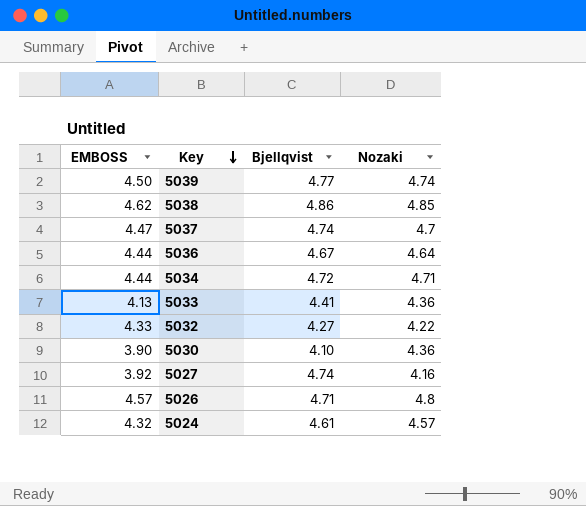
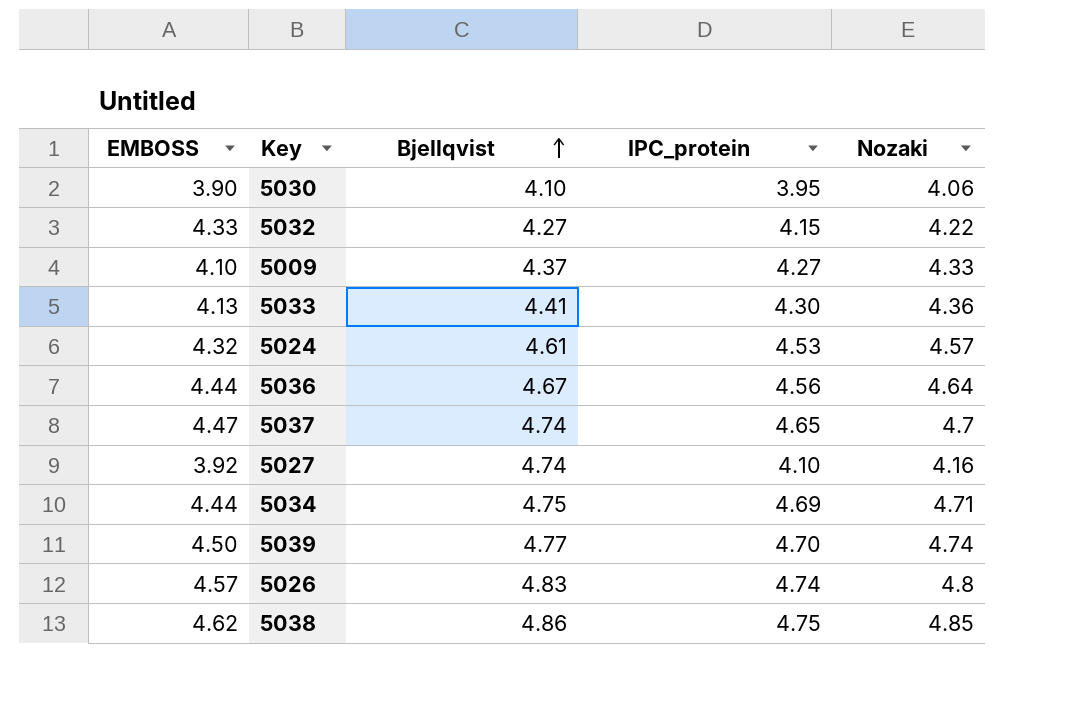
row order: Key descending -> Bjellqvist ascending
column IPC_protein | position: none -> 4
5030 | Nozaki: 4.36 -> 4.06
row 5009: none -> 4.10 | 4.37 | 4.27 | 4.33
5034 | Bjellqvist: 4.72 -> 4.75
5026 | Bjellqvist: 4.71 -> 4.83

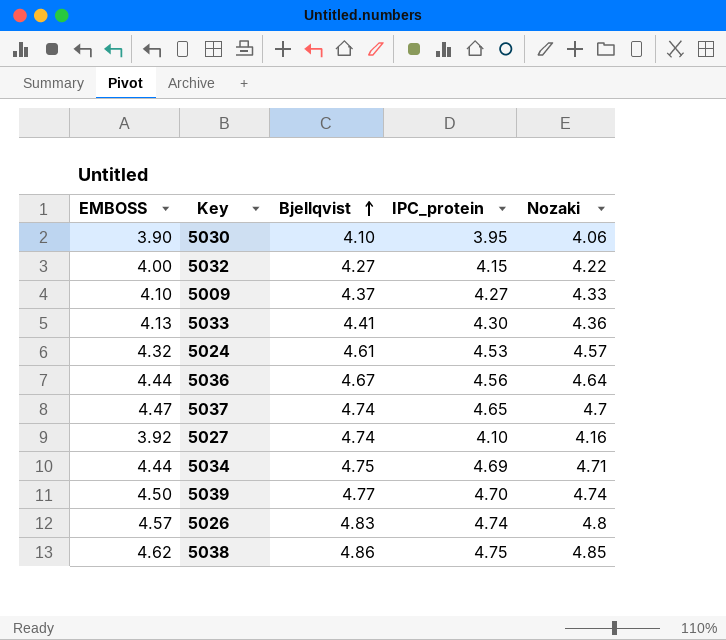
5032 | EMBOSS: 4.33 -> 4.00

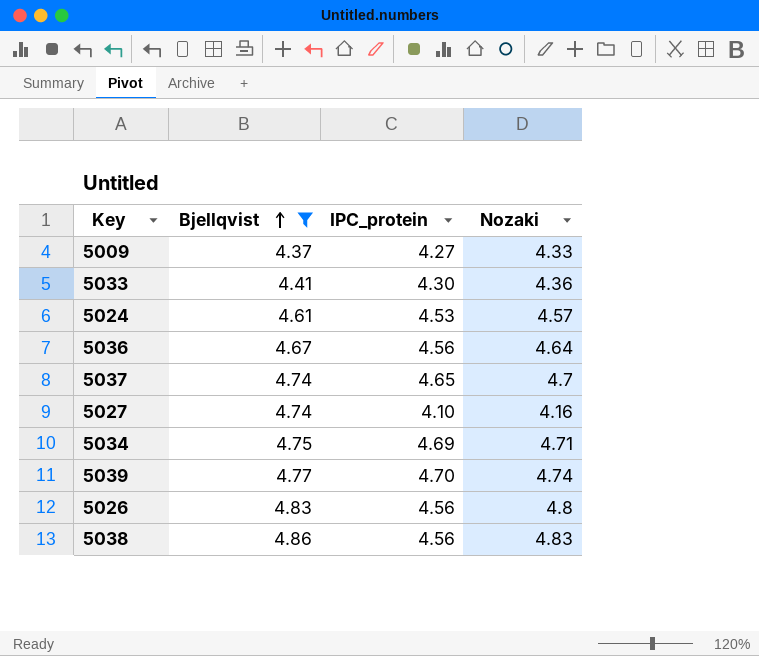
filter: none -> Bjellqvist >= 4.37
column EMBOSS | position: 1 -> none
5026 | IPC_protein: 4.74 -> 4.56
5038 | IPC_protein: 4.75 -> 4.56
5038 | Nozaki: 4.85 -> 4.83

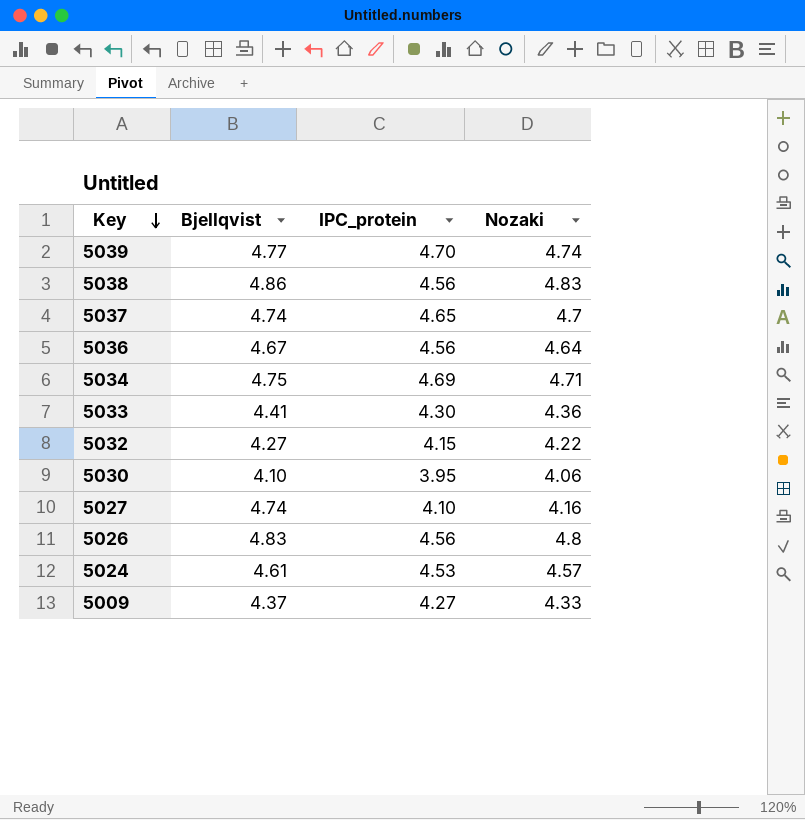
filter: Bjellqvist >= 4.37 -> none
row order: Bjellqvist ascending -> Key descending

